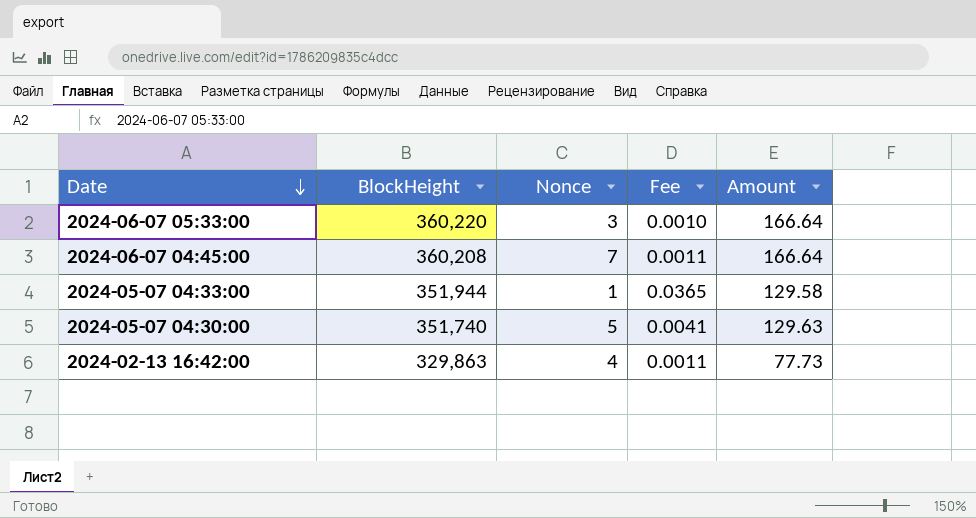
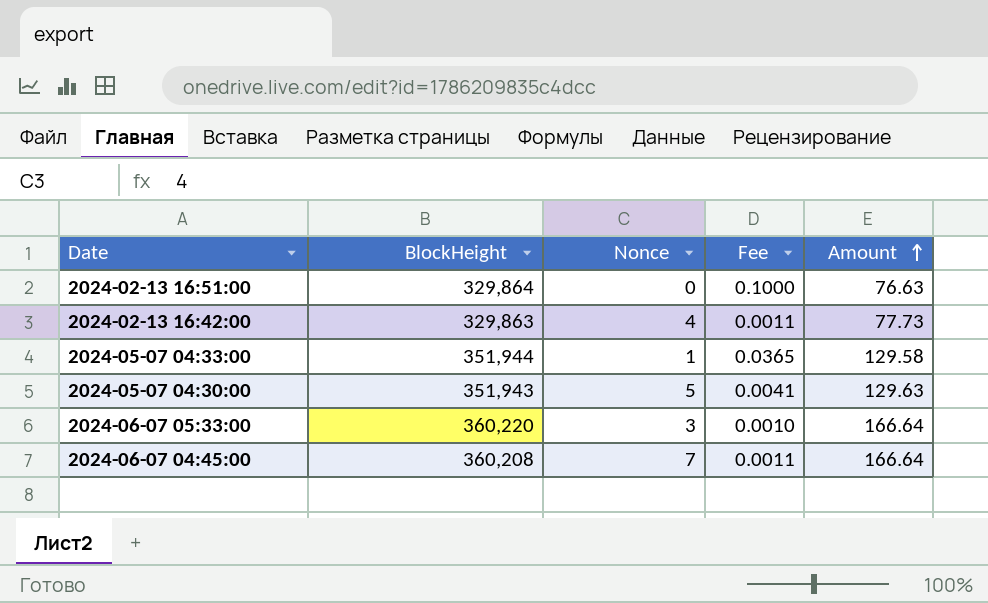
row order: Date descending -> Amount ascending
row 2024-02-13 16:51:00: none -> 329,864 | 0 | 0.1000 | 76.63
2024-05-07 04:30:00 | BlockHeight: 351,740 -> 351,943

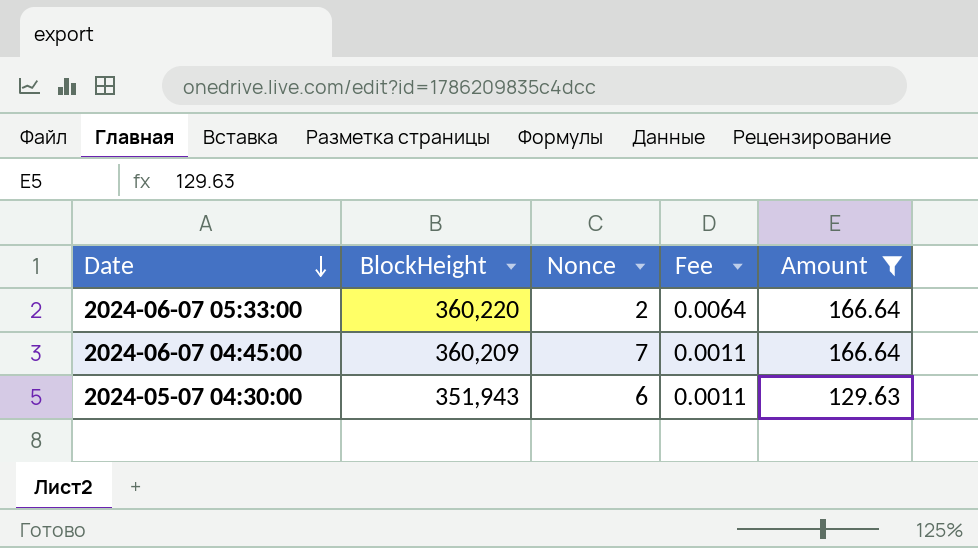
filter: none -> Amount >= 129.63
row order: Amount ascending -> Date descending
2024-06-07 05:33:00 | Nonce: 3 -> 2
2024-06-07 05:33:00 | Fee: 0.0010 -> 0.0064
2024-06-07 04:45:00 | BlockHeight: 360,208 -> 360,209
2024-05-07 04:30:00 | Nonce: 5 -> 6
2024-05-07 04:30:00 | Fee: 0.0041 -> 0.0011

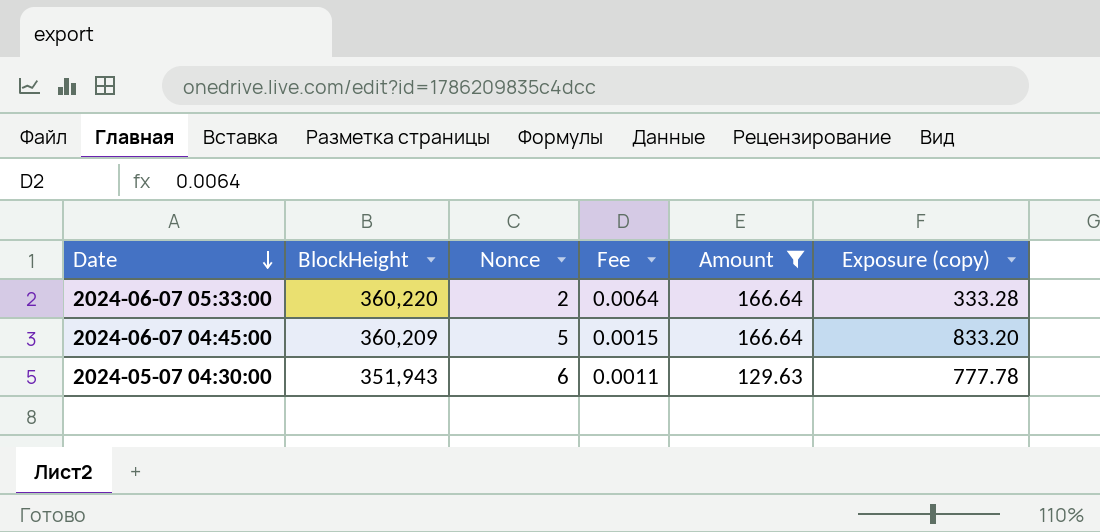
column Exposure (copy) | formula: none -> [Nonce] * [Amount]
2024-06-07 04:45:00 | Nonce: 7 -> 5
2024-06-07 04:45:00 | Fee: 0.0011 -> 0.0015

